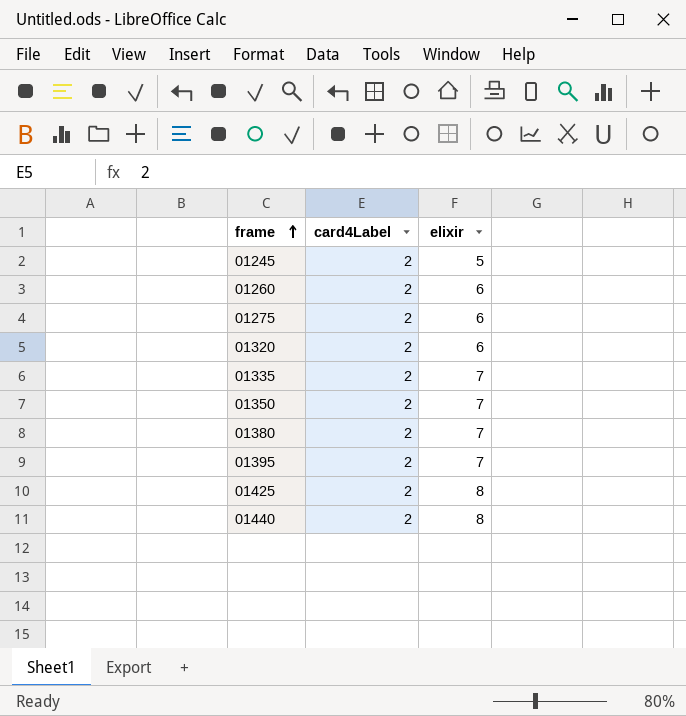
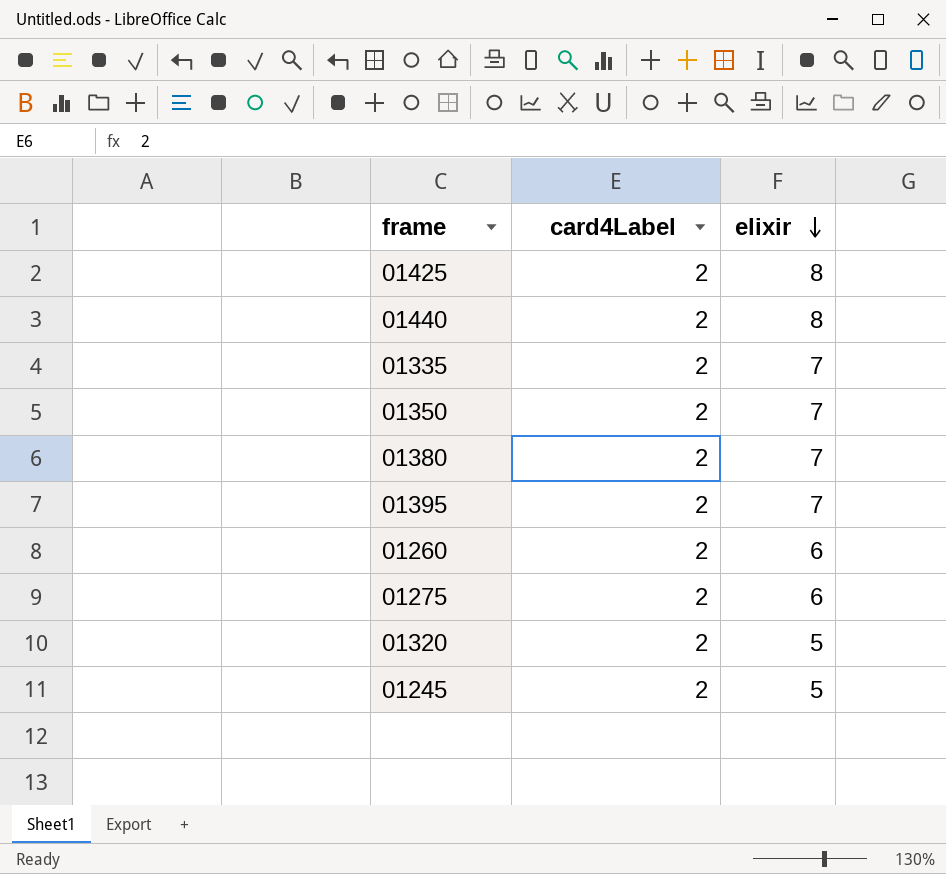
row order: frame ascending -> elixir descending
01320 | elixir: 6 -> 5

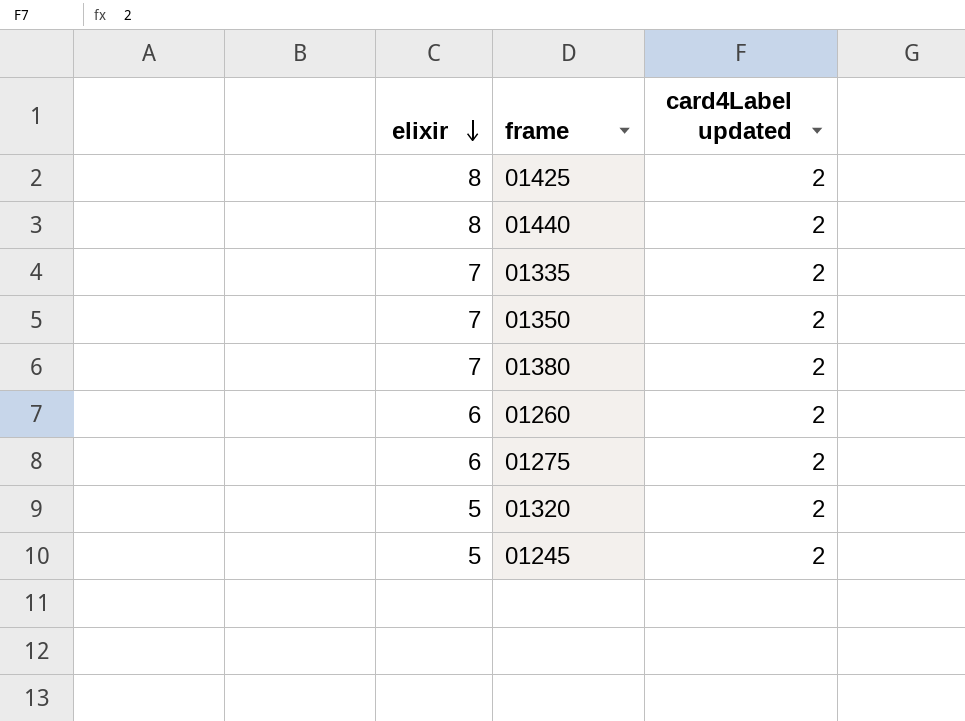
column elixir | position: 3 -> 1
column name: card4Label -> card4Label updated
row 01395: 2 | 7 -> none

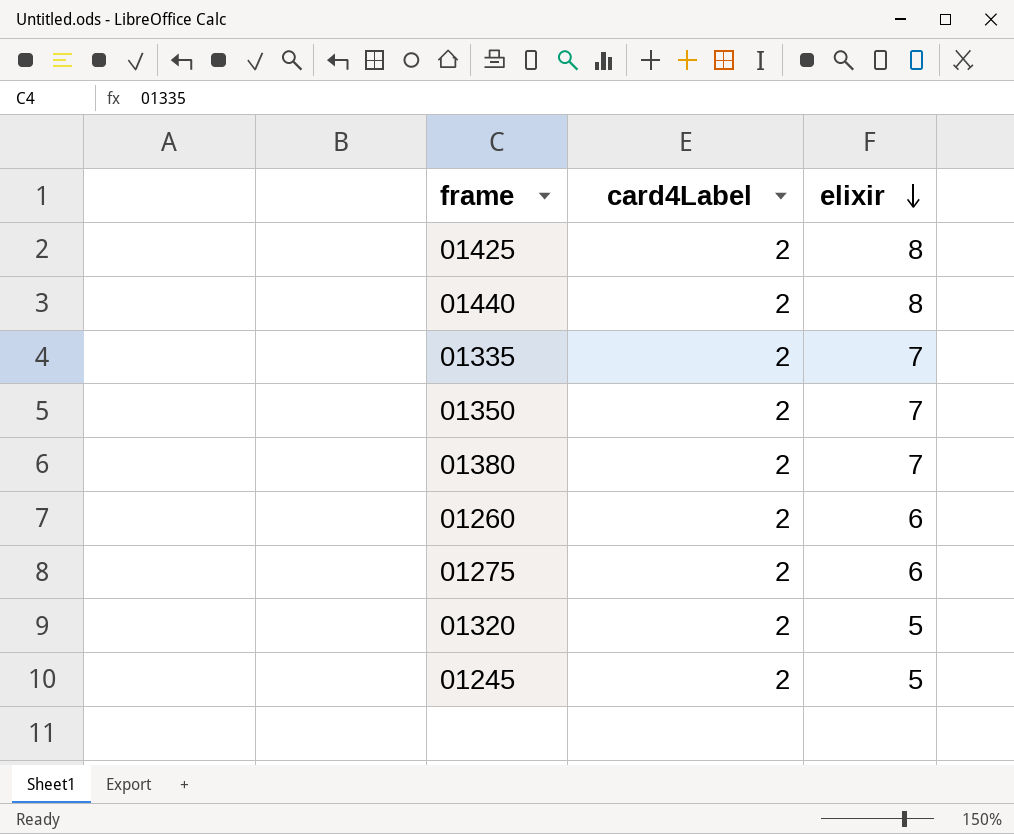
column name: card4Label updated -> card4Label
column elixir | position: 1 -> 3

